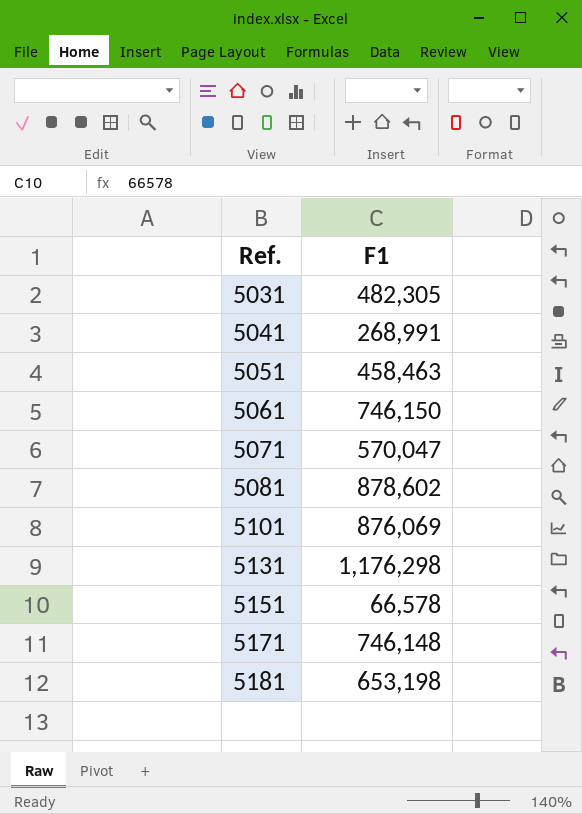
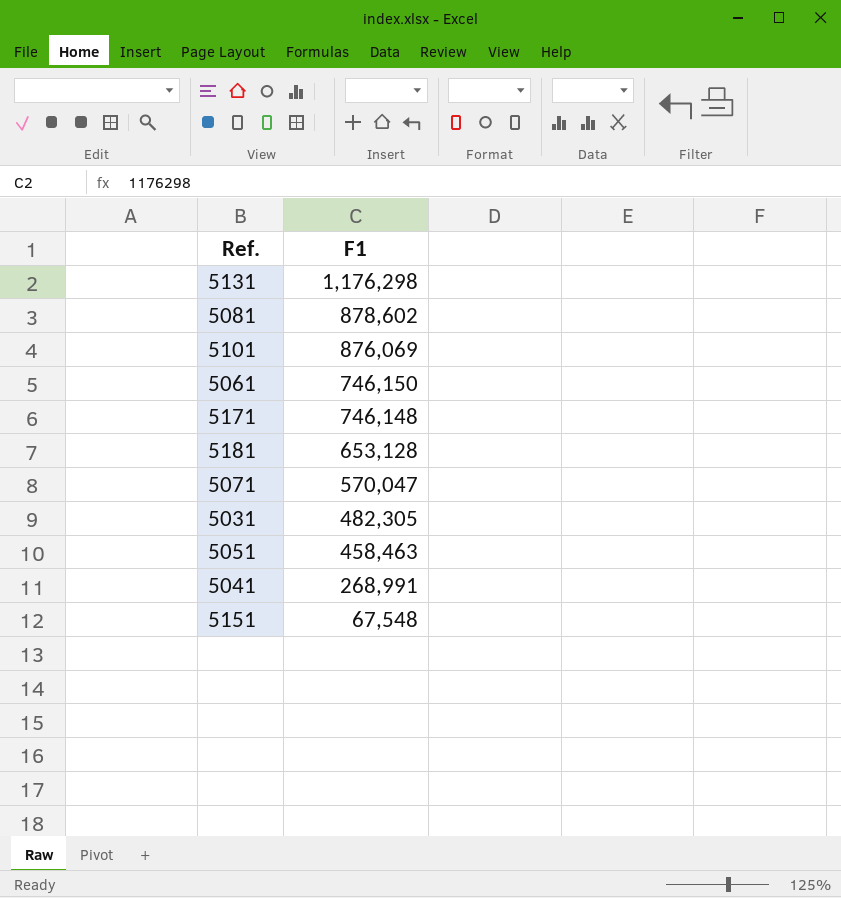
row order: Ref. ascending -> F1 descending
5181 | F1: 653,198 -> 653,128
5151 | F1: 66,578 -> 67,548

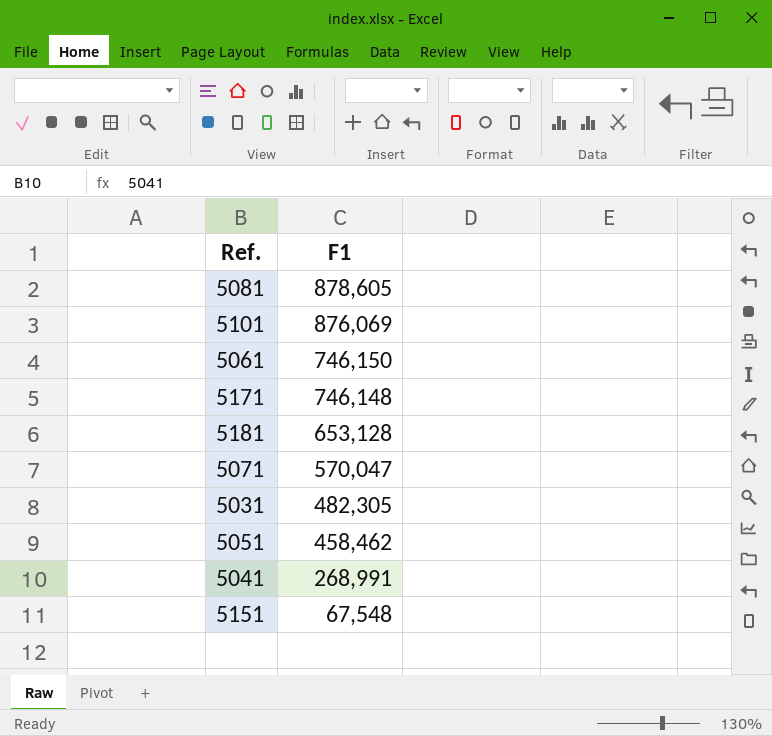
row 5131: 1,176,298 -> none
5081 | F1: 878,602 -> 878,605
5051 | F1: 458,463 -> 458,462

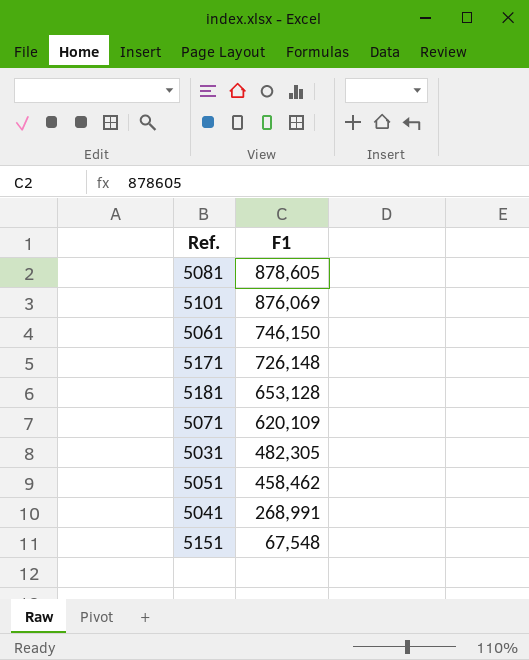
5171 | F1: 746,148 -> 726,148
5071 | F1: 570,047 -> 620,109

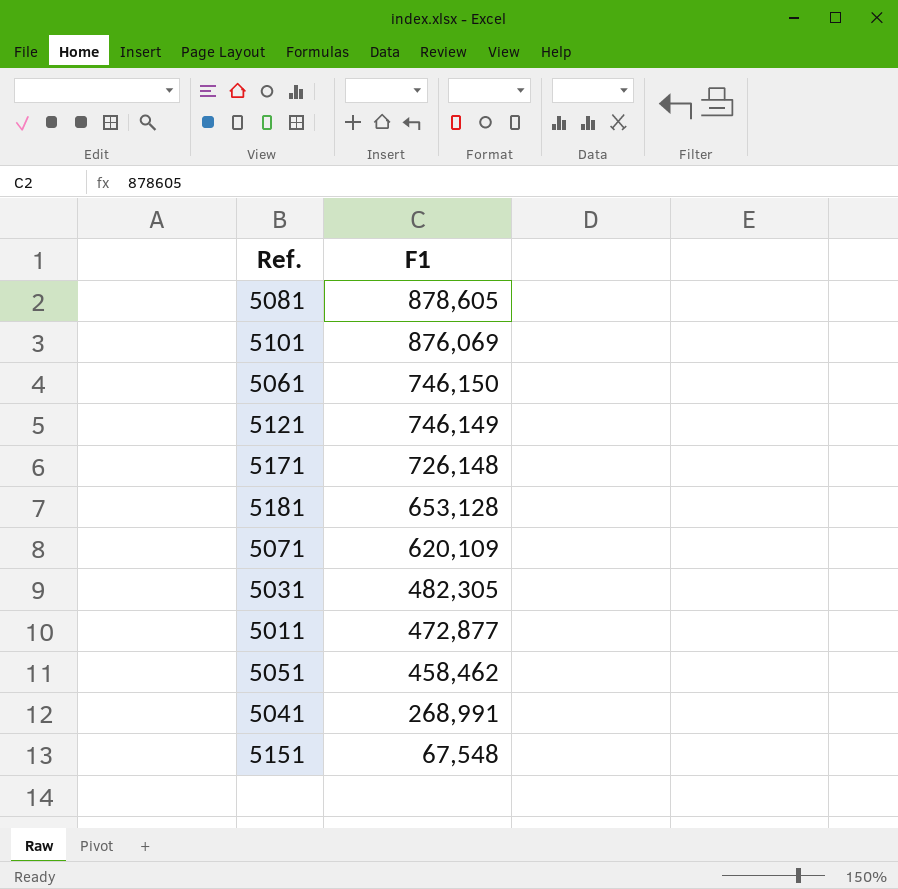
row 5121: none -> 746,149
row 5011: none -> 472,877

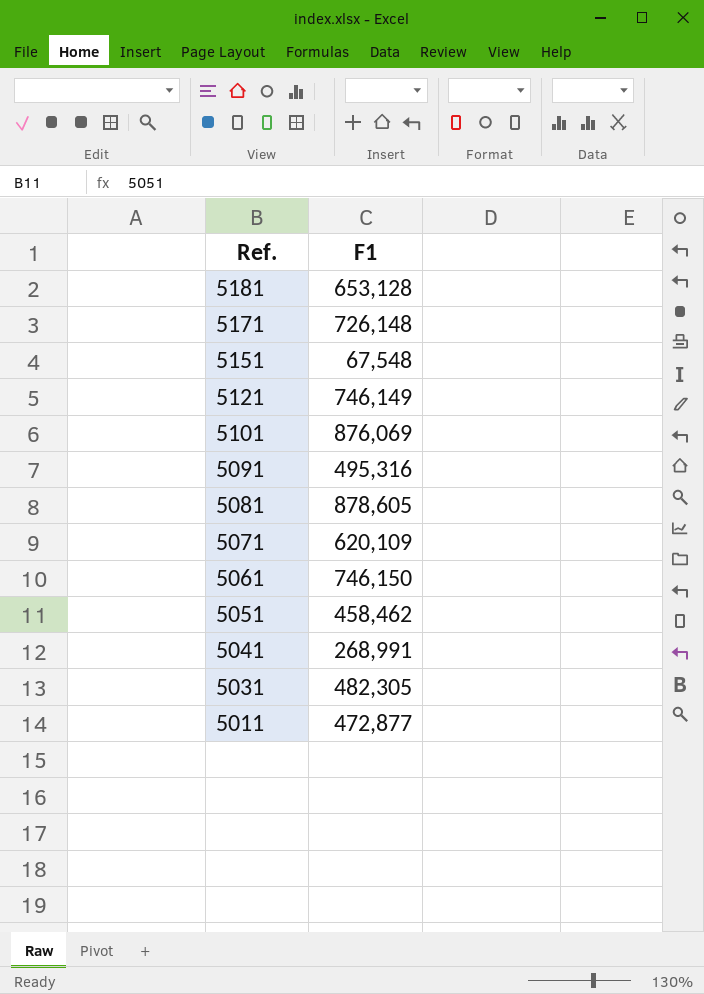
row order: F1 descending -> Ref. descending
row 5091: none -> 495,316

